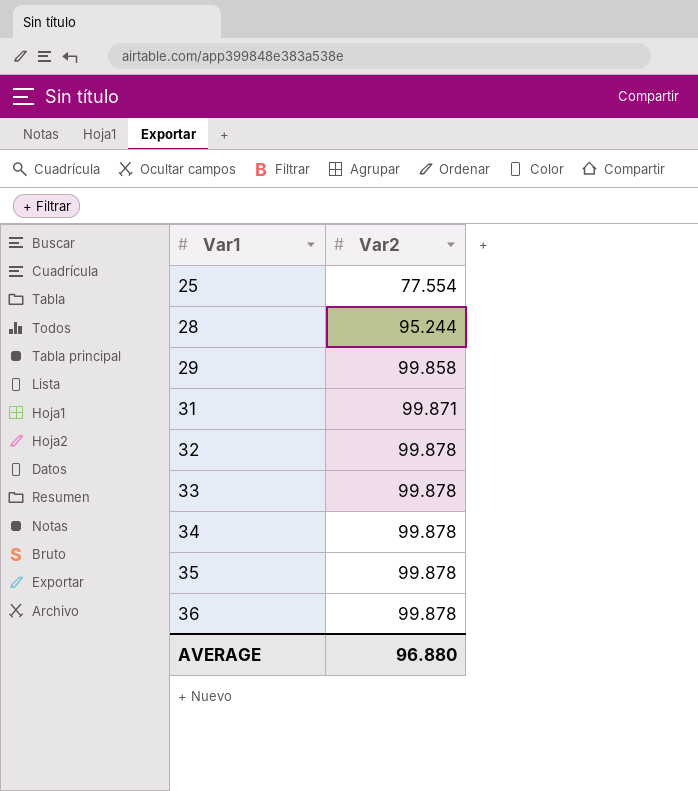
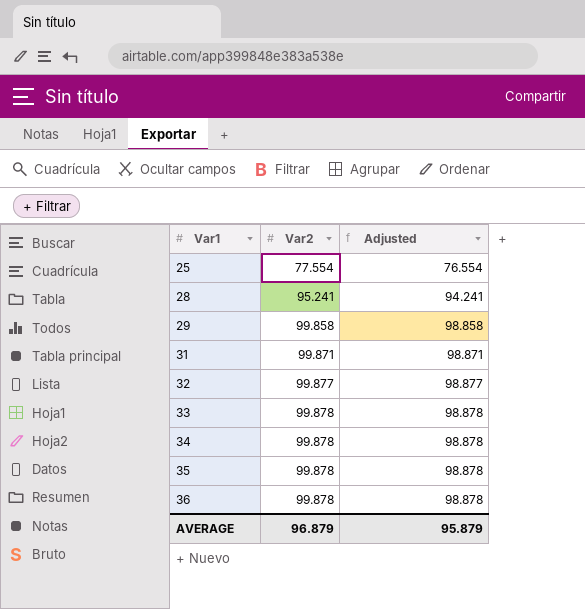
column Adjusted | formula: none -> [Var2] - 1
28 | Var2: 95.244 -> 95.241
32 | Var2: 99.878 -> 99.877
AVERAGE | Var2: 96.880 -> 96.879

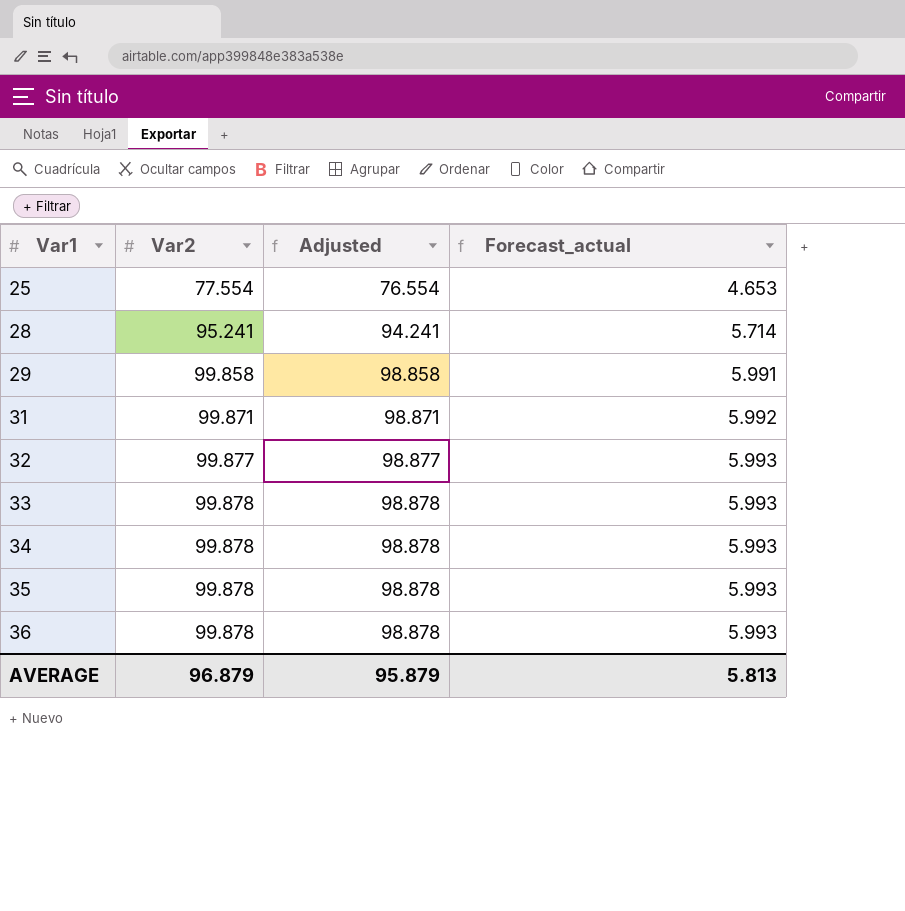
column Forecast_actual | formula: none -> [Var2] * 0.06

